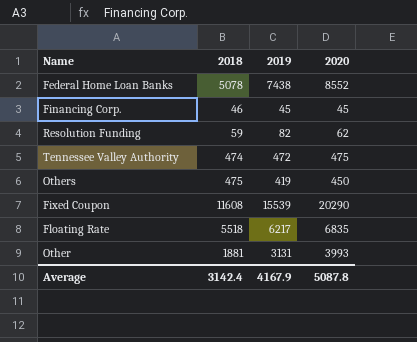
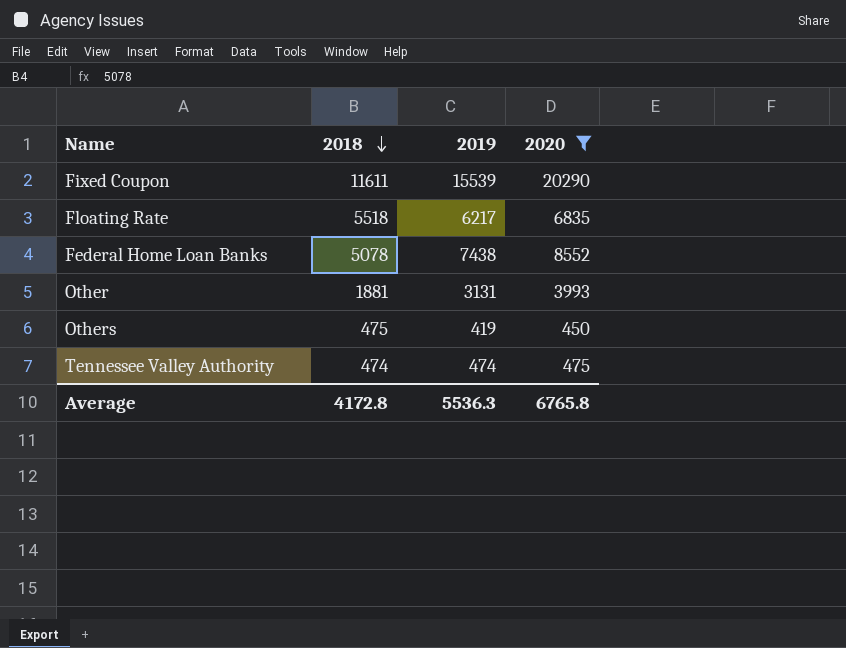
filter: none -> 2020 >= 450
row order: none -> 2018 descending
Fixed Coupon | 2018: 11608 -> 11611
Tennessee Valley Authority | 2019: 472 -> 474
Average | 2018: 3142.4 -> 4172.8
Average | 2019: 4167.9 -> 5536.3
Average | 2020: 5087.8 -> 6765.8

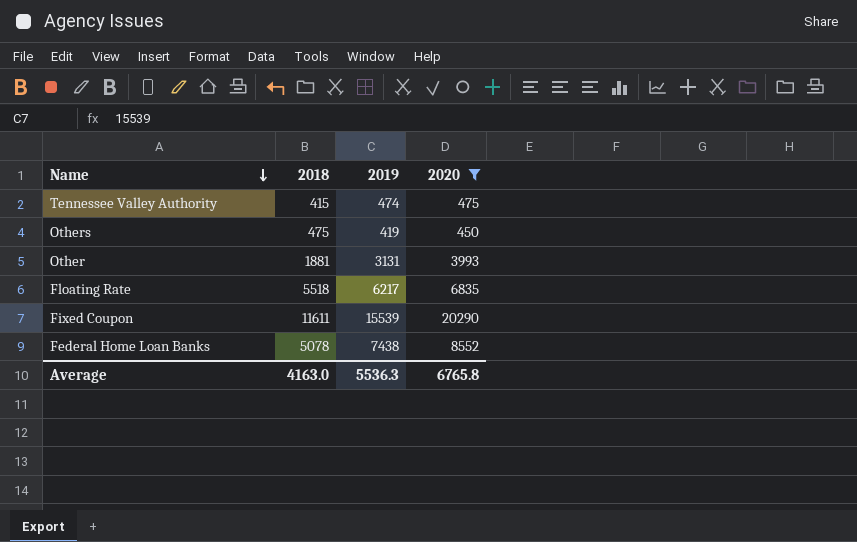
row order: 2018 descending -> Name descending
Tennessee Valley Authority | 2018: 474 -> 415
Average | 2018: 4172.8 -> 4163.0

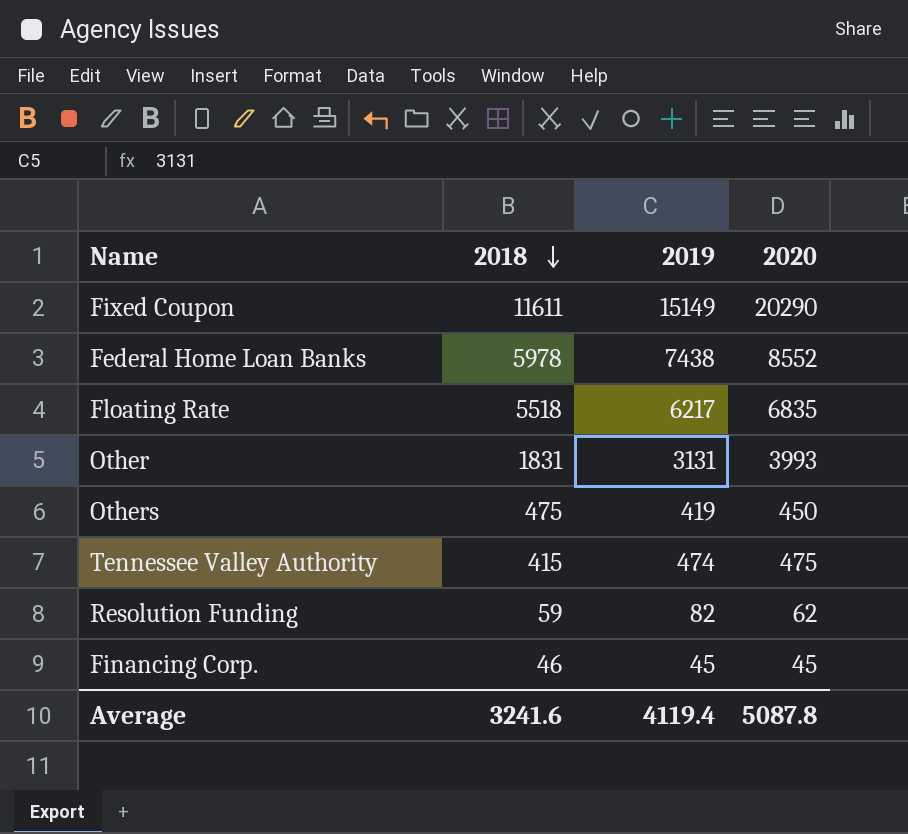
filter: 2020 >= 450 -> none
row order: Name descending -> 2018 descending
Fixed Coupon | 2019: 15539 -> 15149
Federal Home Loan Banks | 2018: 5078 -> 5978
Other | 2018: 1881 -> 1831
Average | 2018: 4163.0 -> 3241.6
Average | 2019: 5536.3 -> 4119.4
Average | 2020: 6765.8 -> 5087.8

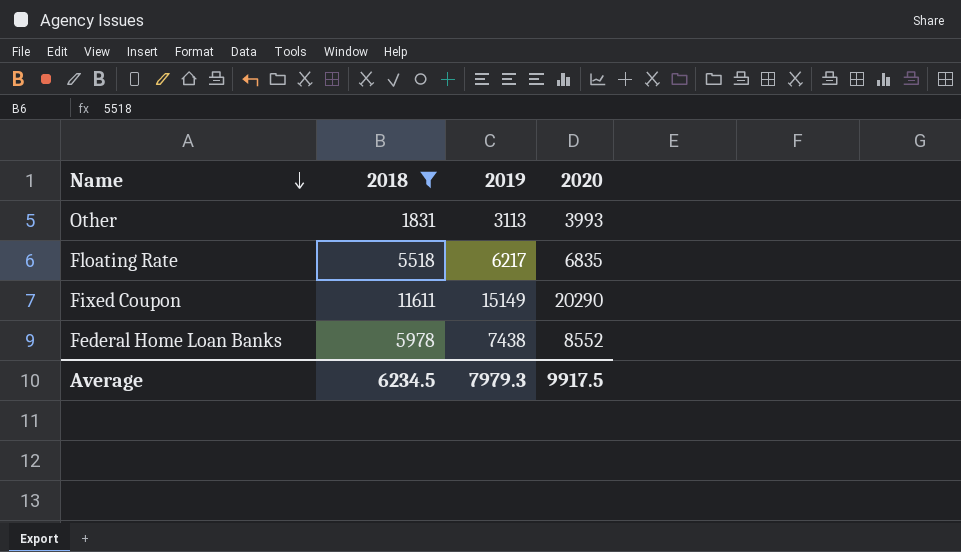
filter: none -> 2018 >= 1831
row order: 2018 descending -> Name descending
Other | 2019: 3131 -> 3113
Average | 2018: 3241.6 -> 6234.5
Average | 2019: 4119.4 -> 7979.3
Average | 2020: 5087.8 -> 9917.5

